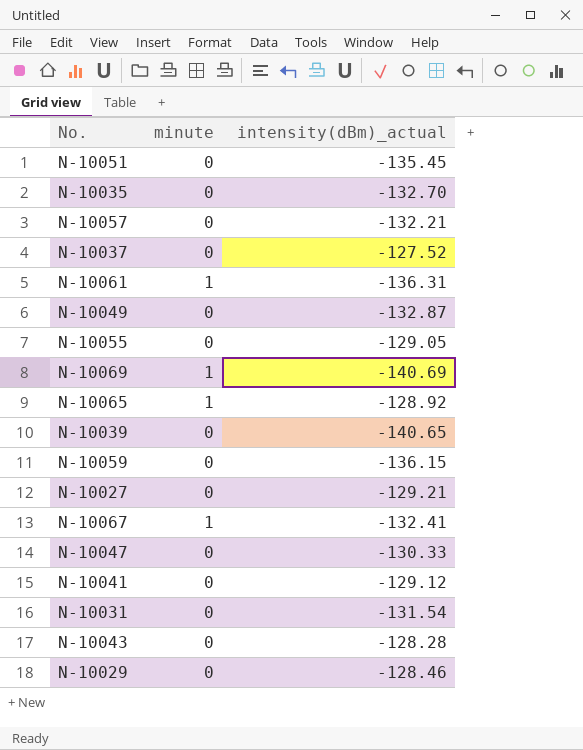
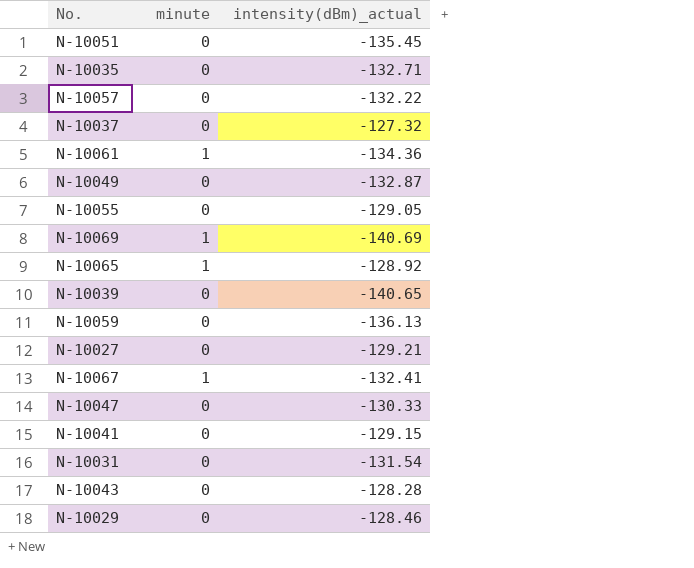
N-10035 | intensity(dBm)_actual: -132.70 -> -132.71
N-10057 | intensity(dBm)_actual: -132.21 -> -132.22
N-10037 | intensity(dBm)_actual: -127.52 -> -127.32
N-10061 | intensity(dBm)_actual: -136.31 -> -134.36
N-10059 | intensity(dBm)_actual: -136.15 -> -136.13
N-10041 | intensity(dBm)_actual: -129.12 -> -129.15

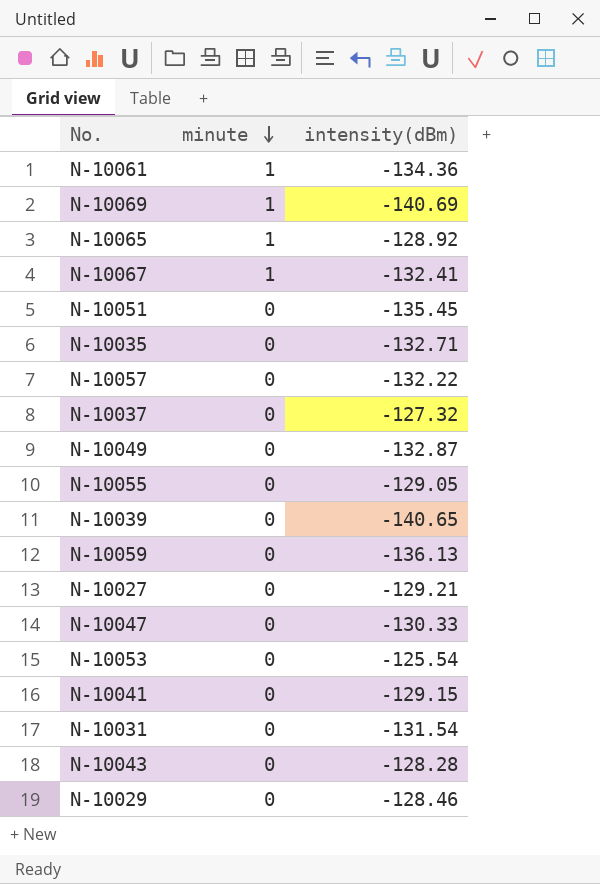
row order: none -> minute descending
column name: intensity(dBm)_actual -> intensity(dBm)
row N-10053: none -> 0 | -125.54

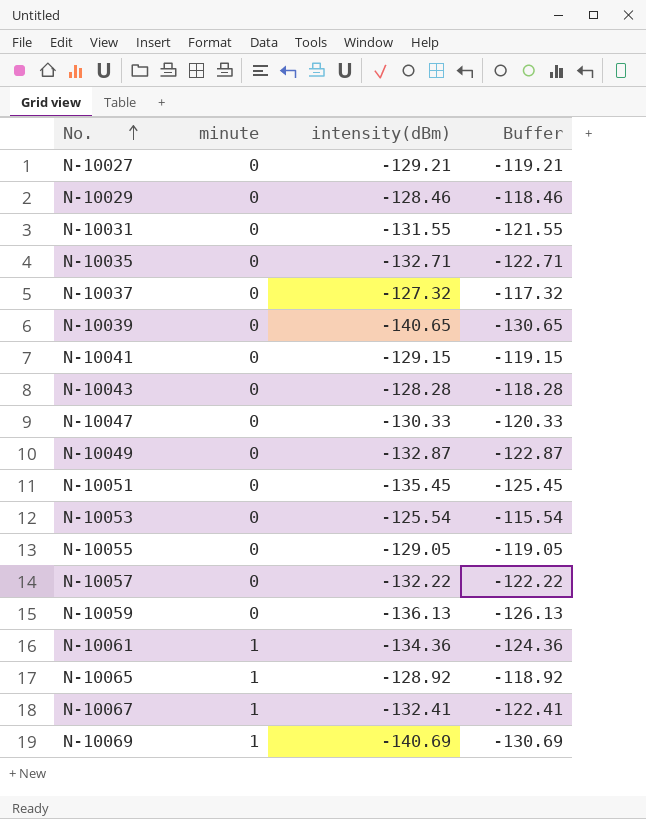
row order: minute descending -> No. ascending
column Buffer | formula: none -> [intensity(dBm)] + 10
N-10031 | intensity(dBm): -131.54 -> -131.55

